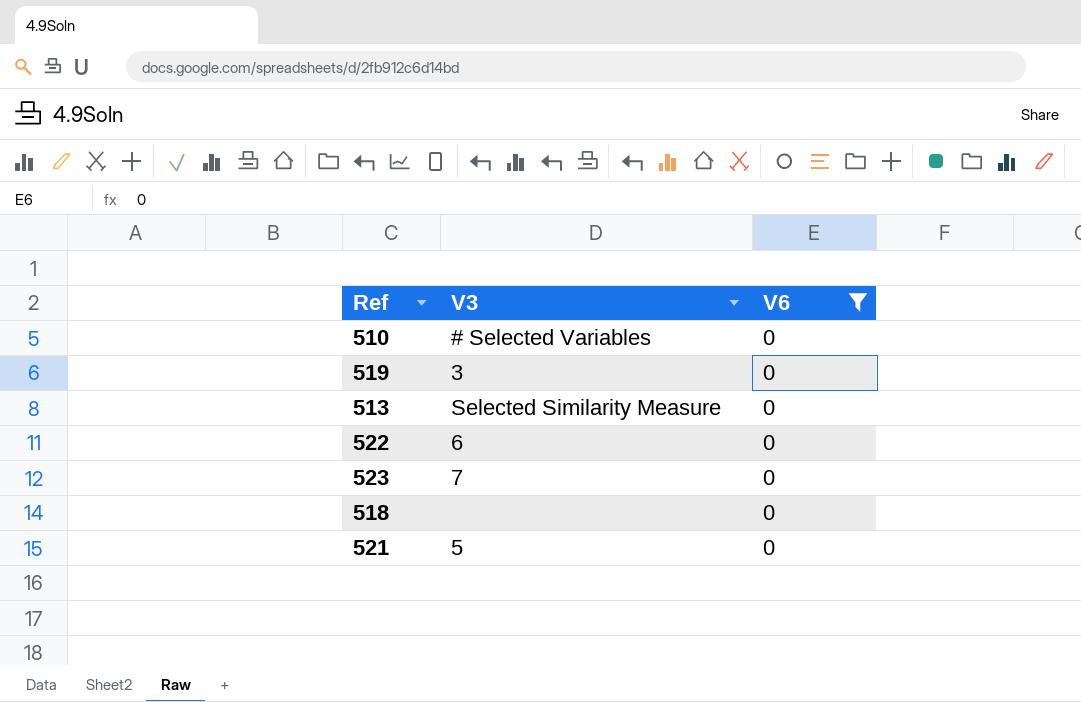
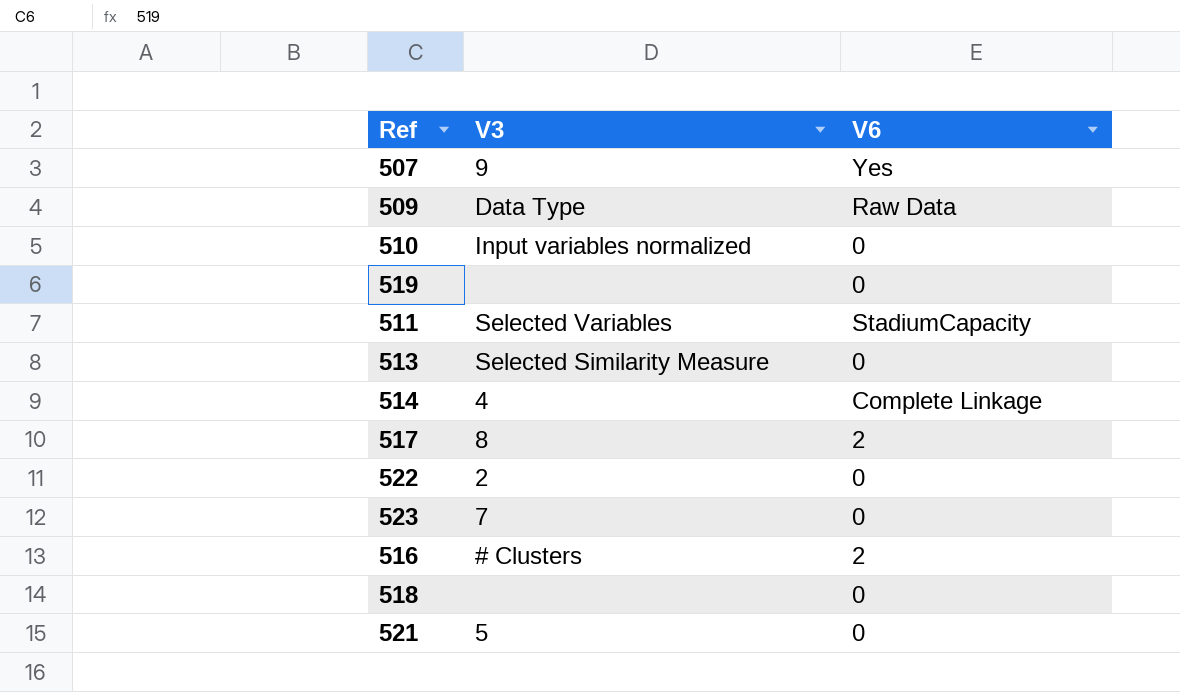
filter: V6 = 0 -> none
510 | V3: # Selected Variables -> Input variables normalized
519 | V3: 3 -> none
522 | V3: 6 -> 2

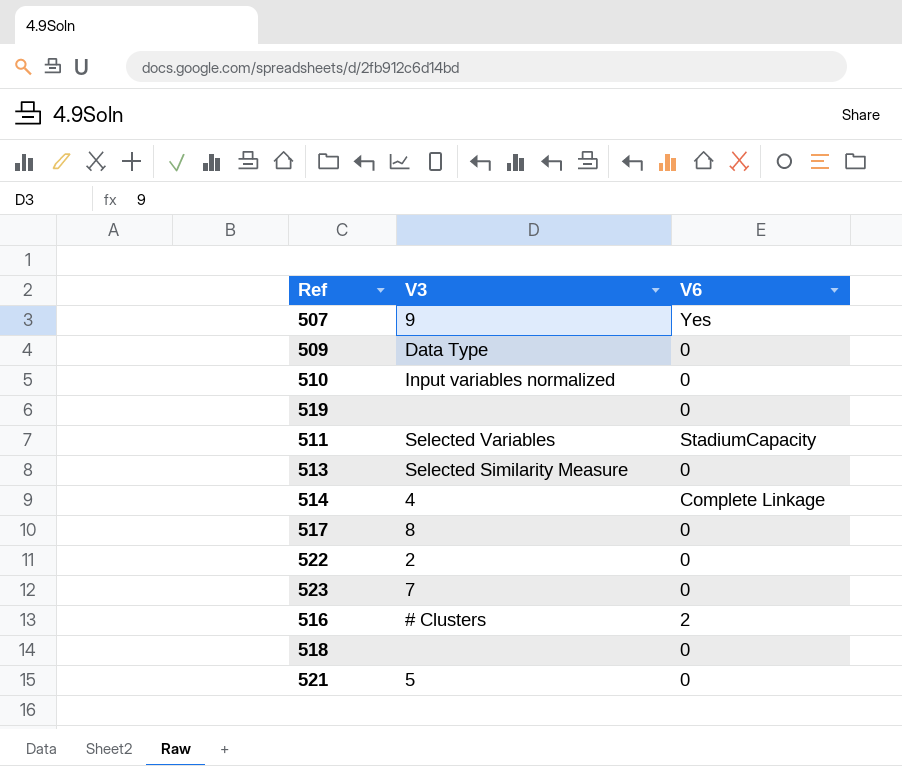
509 | V6: Raw Data -> 0
517 | V6: 2 -> 0

